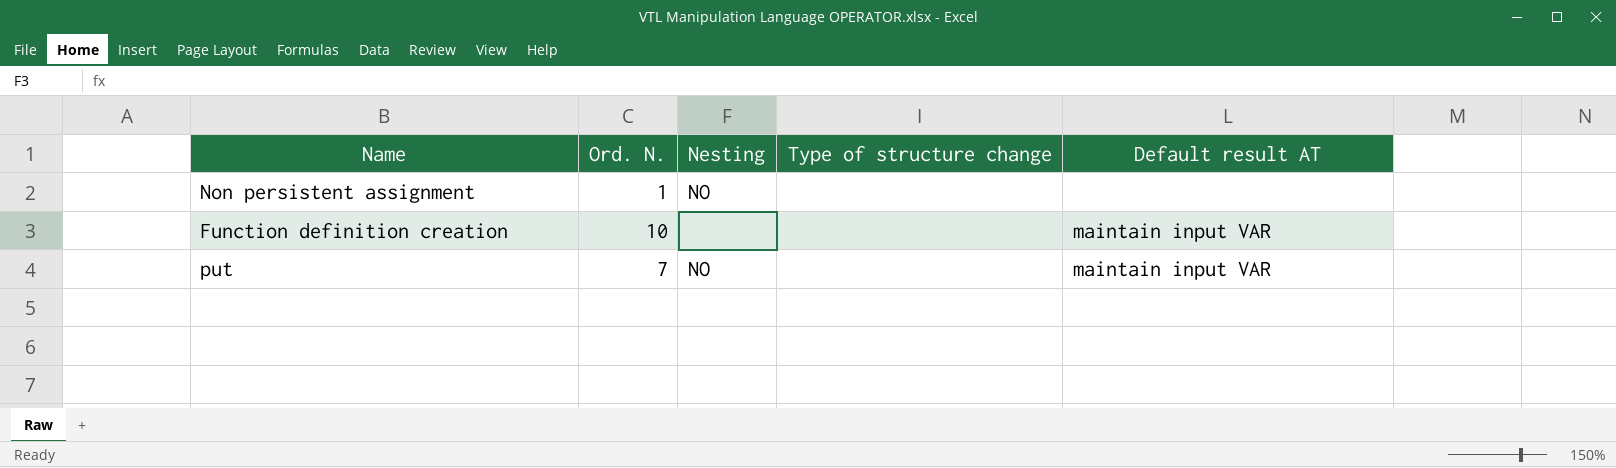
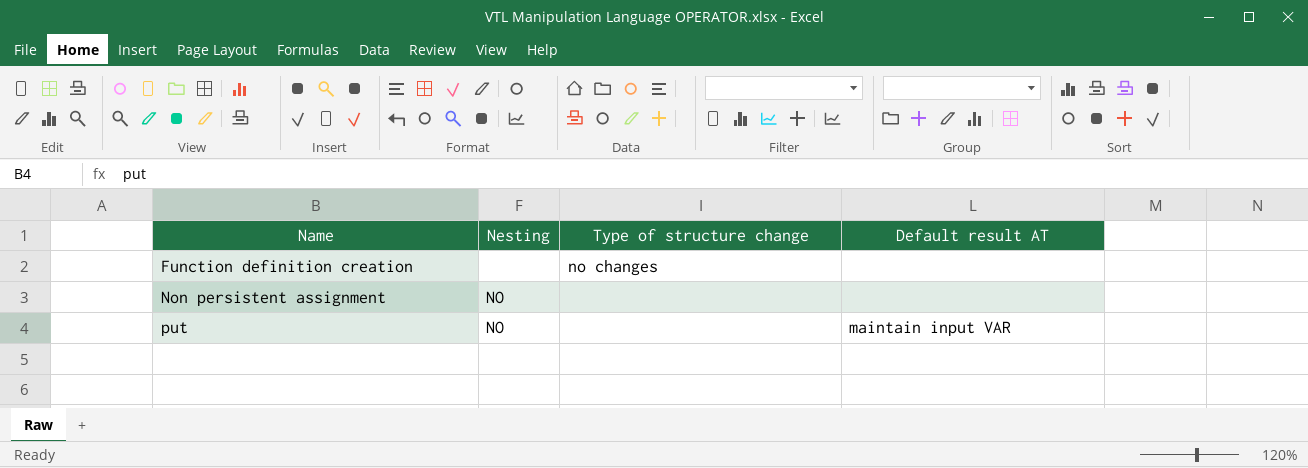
row order: none -> Name ascending
column Ord. N. | position: 2 -> none
Function definition creation | Type of structure change: none -> no changes
Function definition creation | Default result AT: maintain input VAR -> none

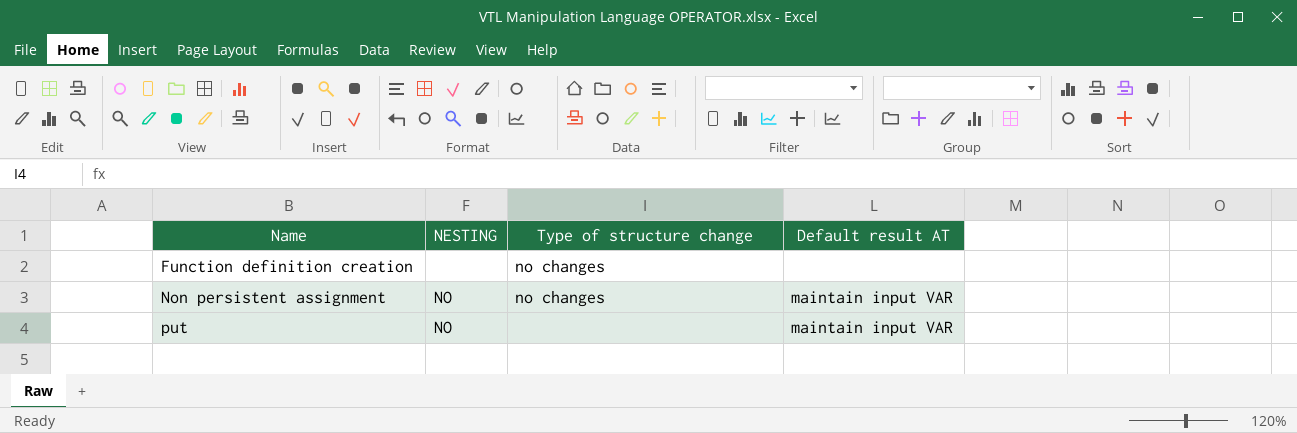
column name: Nesting -> NESTING
Non persistent assignment | Type of structure change: none -> no changes
Non persistent assignment | Default result AT: none -> maintain input VAR

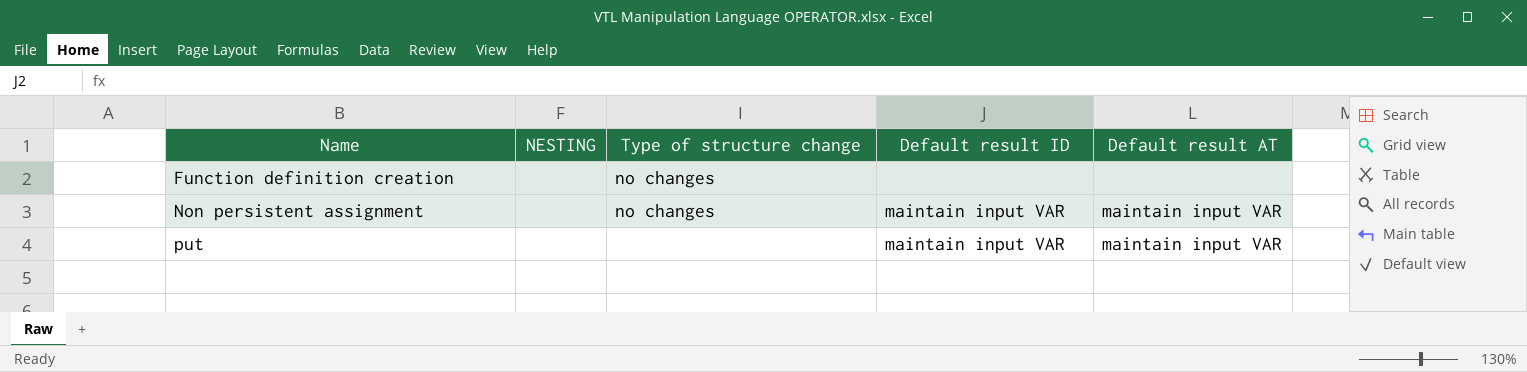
column Default result ID | position: none -> 4
Non persistent assignment | NESTING: NO -> none
put | NESTING: NO -> none

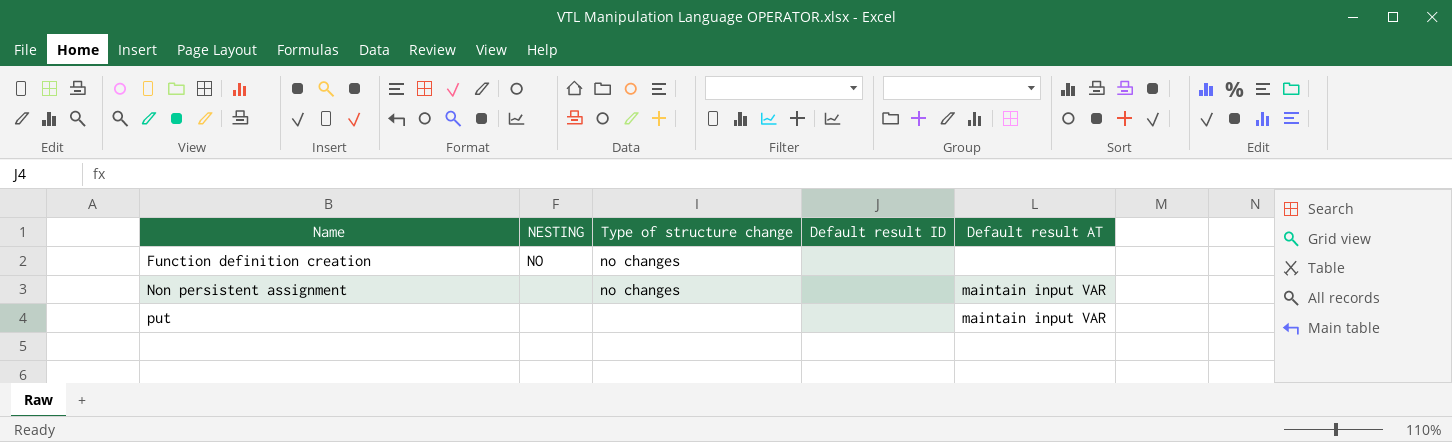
Function definition creation | NESTING: none -> NO
Non persistent assignment | Default result ID: maintain input VAR -> none
put | Default result ID: maintain input VAR -> none

